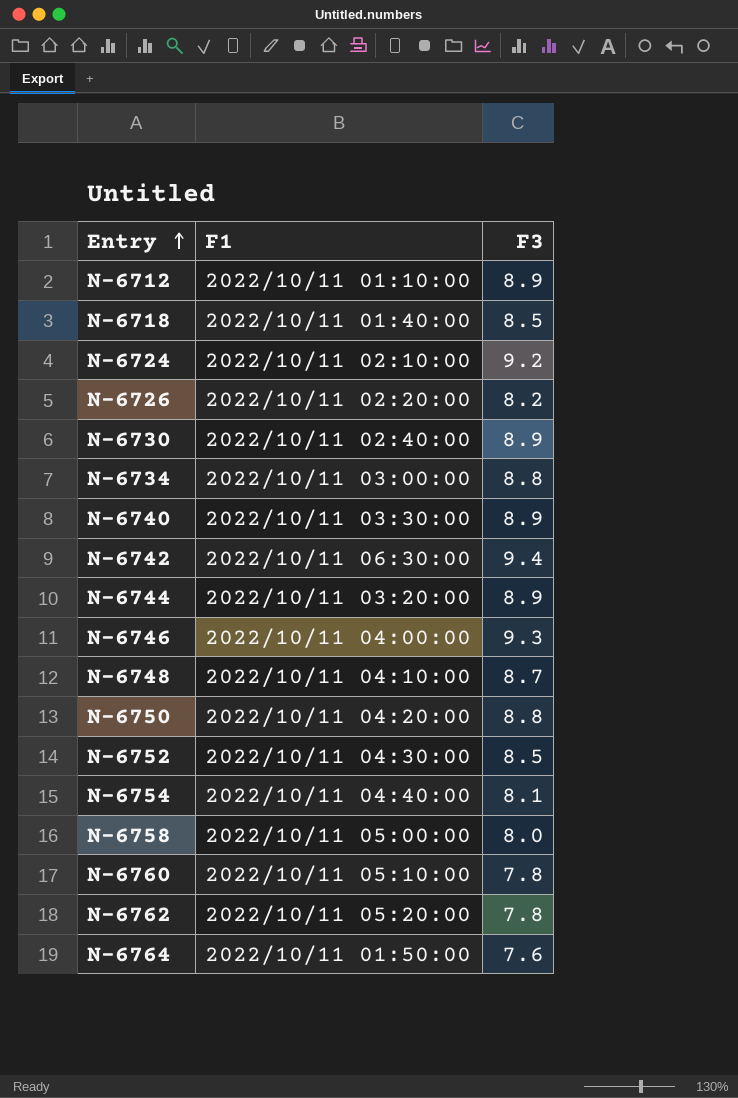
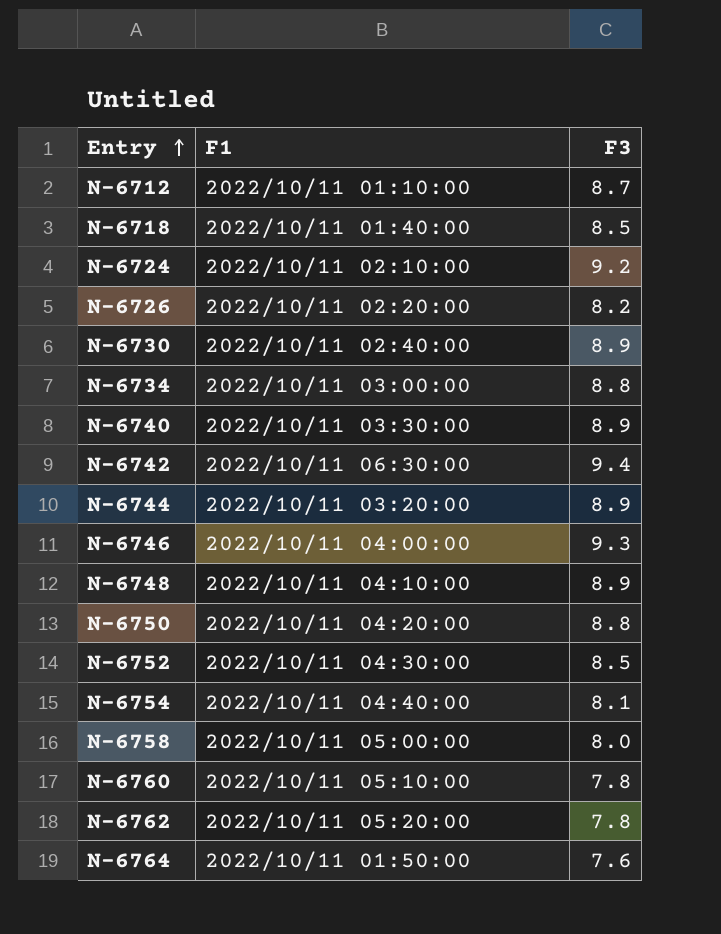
N-6712 | F3: 8.9 -> 8.7
N-6748 | F3: 8.7 -> 8.9

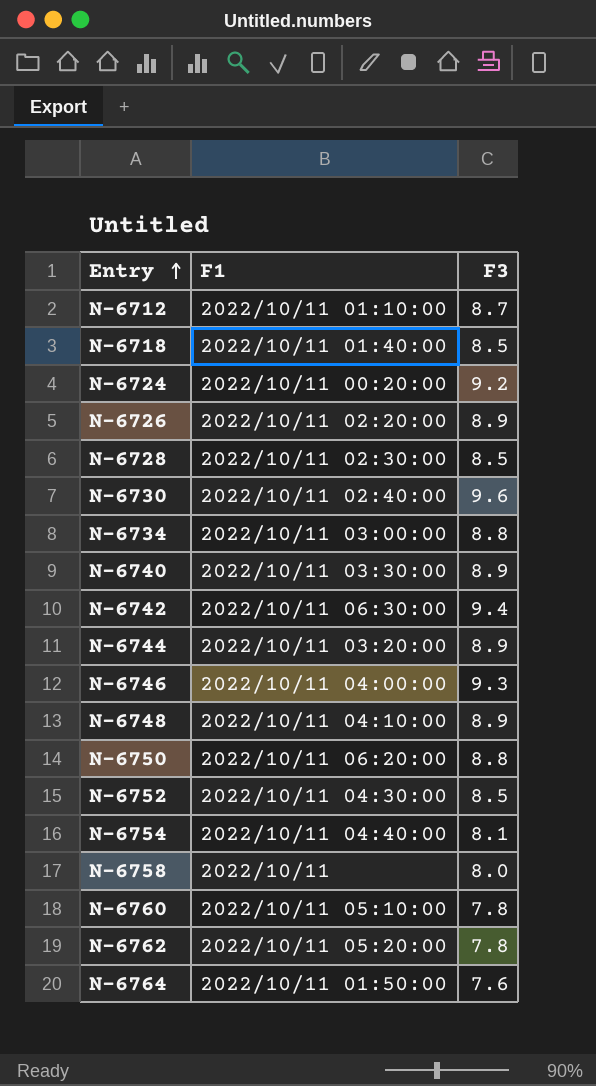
N-6724 | F1: 2022/10/11 02:10:00 -> 2022/10/11 00:20:00
N-6726 | F3: 8.2 -> 8.9
row N-6728: none -> 2022/10/11 02:30:00 | 8.5
N-6730 | F3: 8.9 -> 9.6
N-6750 | F1: 2022/10/11 04:20:00 -> 2022/10/11 06:20:00
N-6758 | F1: 2022/10/11 05:00:00 -> 2022/10/11

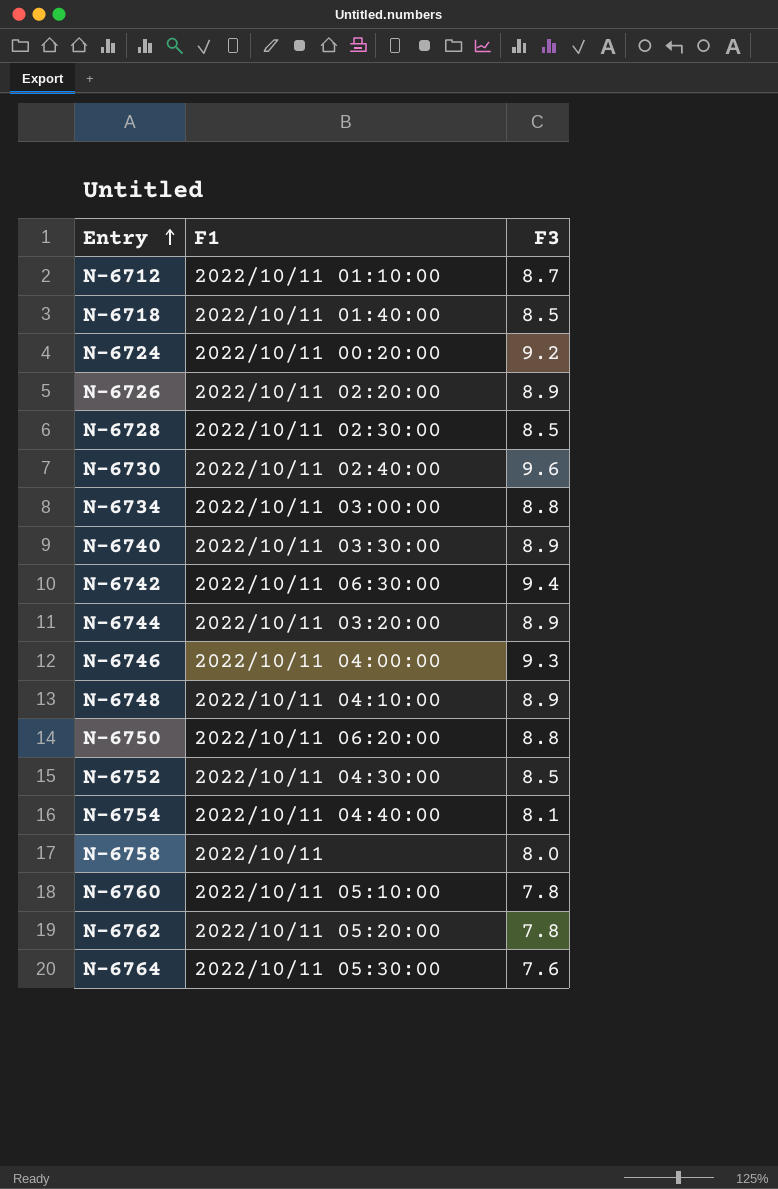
N-6764 | F1: 2022/10/11 01:50:00 -> 2022/10/11 05:30:00

